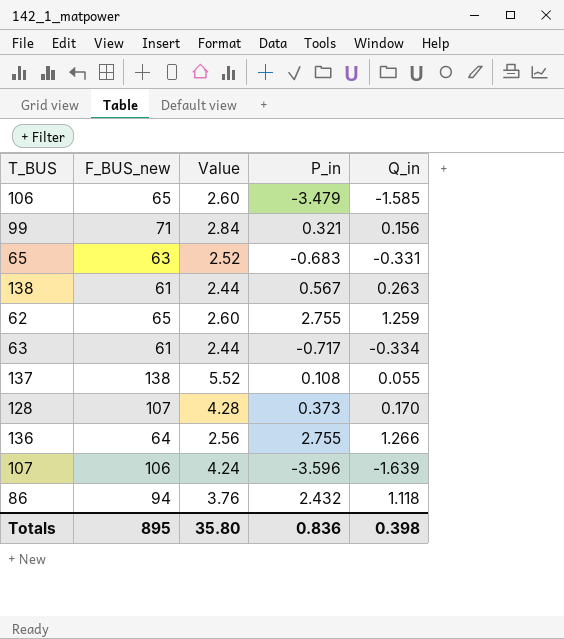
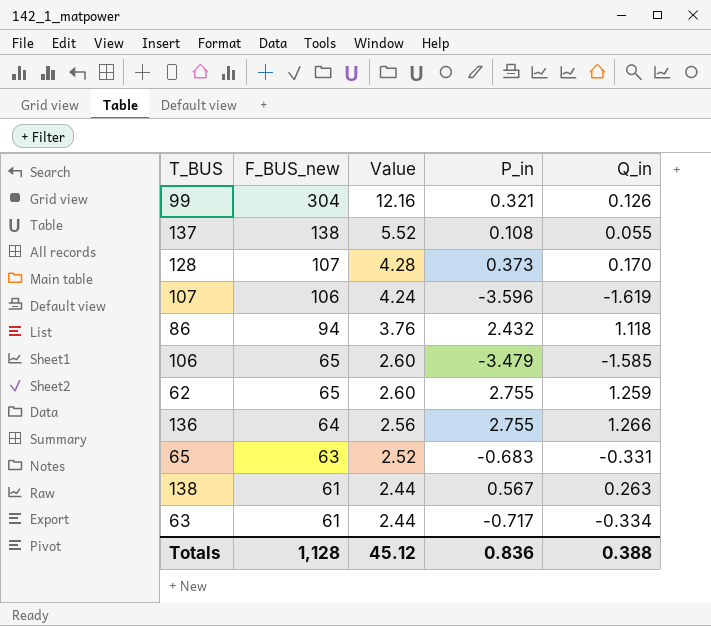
row order: none -> F_BUS_new descending
99 | F_BUS_new: 71 -> 304
99 | Value: 2.84 -> 12.16
99 | Q_in: 0.156 -> 0.126
107 | Q_in: -1.639 -> -1.619
Totals | F_BUS_new: 895 -> 1,128
Totals | Value: 35.80 -> 45.12
Totals | Q_in: 0.398 -> 0.388

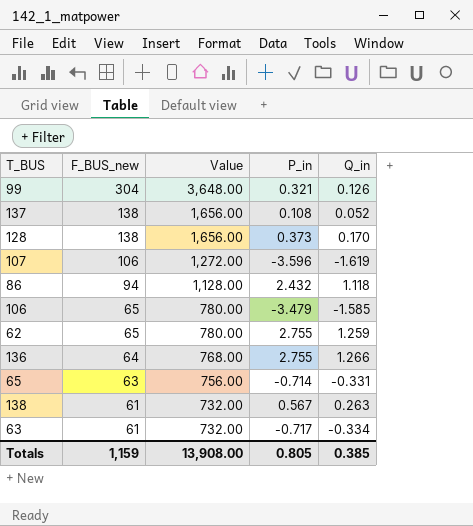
column Value | formula: [F_BUS_new] * 0.04 -> [F_BUS_new] * 12
137 | Q_in: 0.055 -> 0.052
128 | F_BUS_new: 107 -> 138
65 | P_in: -0.683 -> -0.714
Totals | F_BUS_new: 1,128 -> 1,159
Totals | Value: 45.12 -> 13,908.00
Totals | P_in: 0.836 -> 0.805
Totals | Q_in: 0.388 -> 0.385

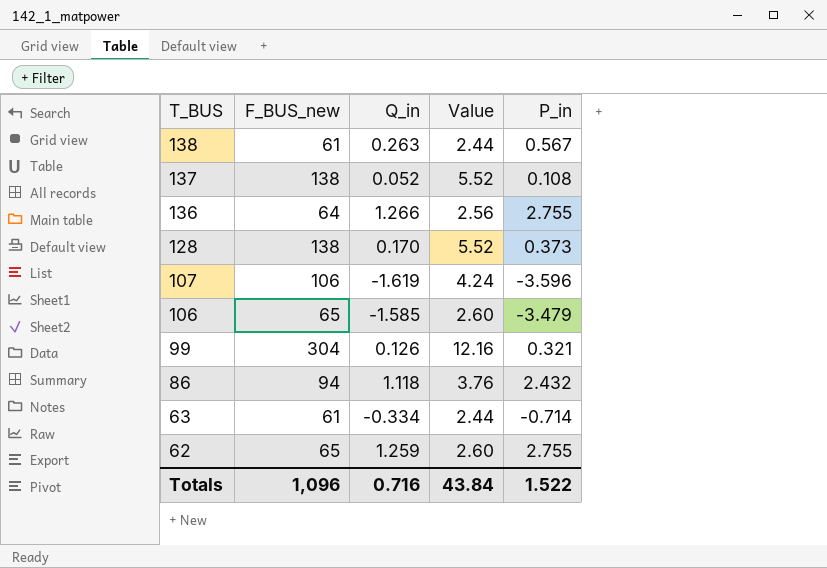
row order: F_BUS_new descending -> T_BUS descending
column Q_in | position: 5 -> 3
column Value | formula: [F_BUS_new] * 12 -> [F_BUS_new] * 0.04
row 65: 63 | 756.00 | -0.714 | -0.331 -> none
63 | P_in: -0.717 -> -0.714
Totals | F_BUS_new: 1,159 -> 1,096
Totals | Q_in: 0.385 -> 0.716
Totals | Value: 13,908.00 -> 43.84
Totals | P_in: 0.805 -> 1.522

